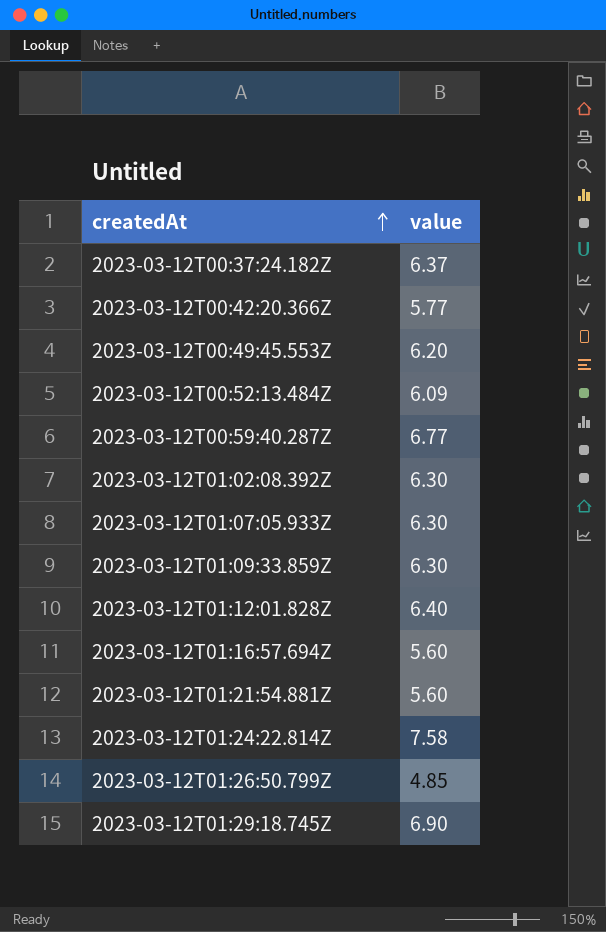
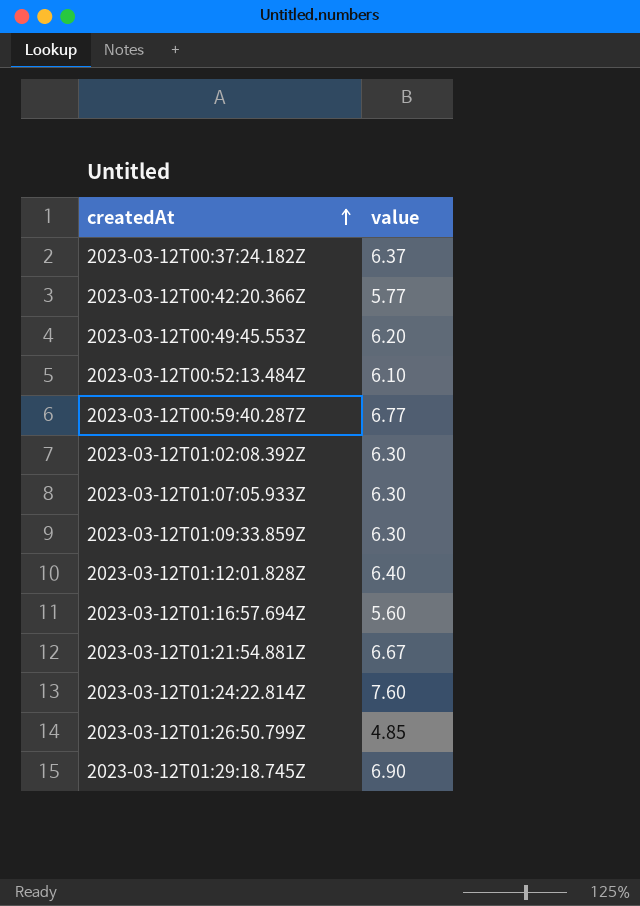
2023-03-12T00:52:13.484Z | value: 6.09 -> 6.10
2023-03-12T01:21:54.881Z | value: 5.60 -> 6.67
2023-03-12T01:24:22.814Z | value: 7.58 -> 7.60

